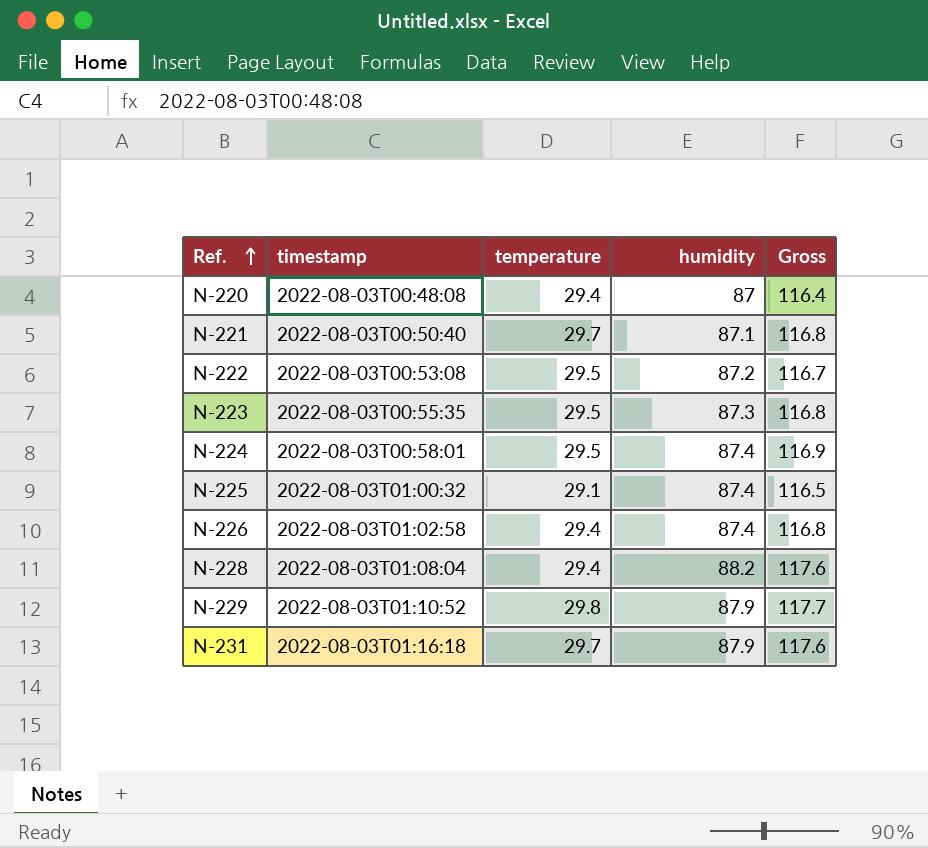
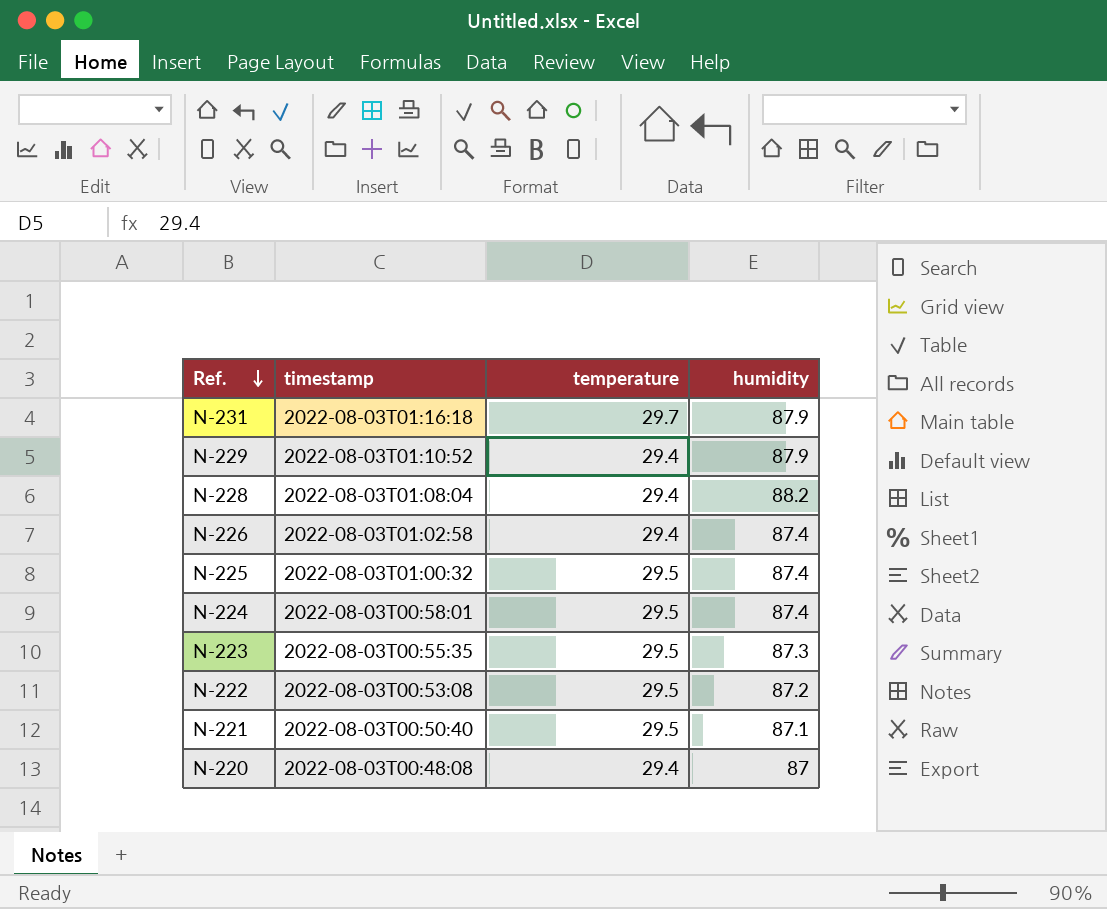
row order: Ref. ascending -> Ref. descending
column Gross | formula: [temperature] + [humidity] -> none
N-229 | temperature: 29.8 -> 29.4
N-225 | temperature: 29.1 -> 29.5
N-221 | temperature: 29.7 -> 29.5

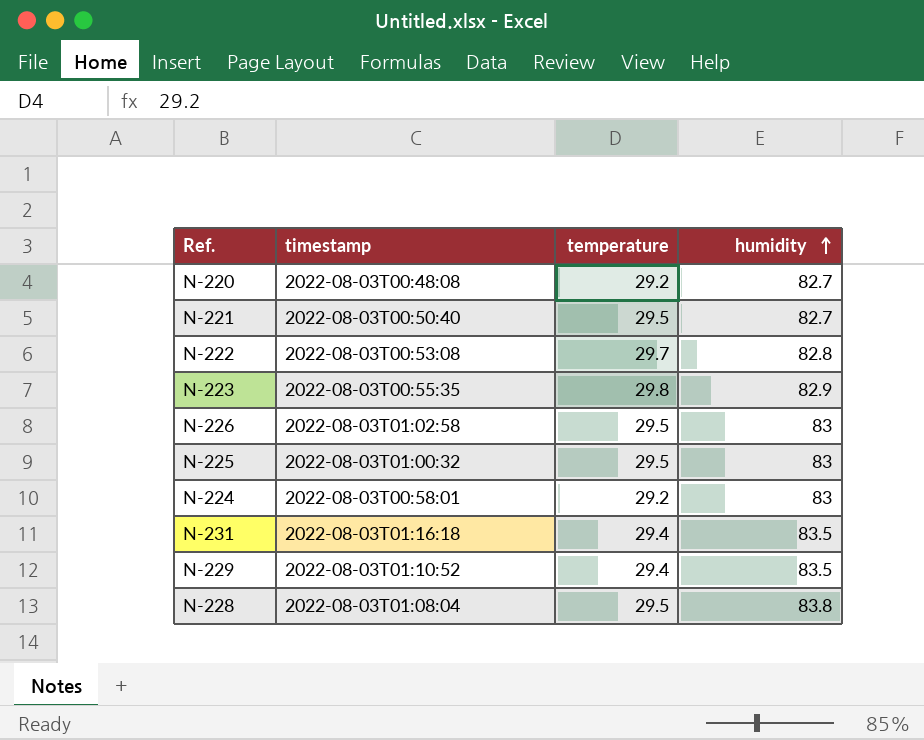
row order: Ref. descending -> humidity ascending
N-220 | temperature: 29.4 -> 29.2
N-220 | humidity: 87 -> 82.7
N-221 | humidity: 87.1 -> 82.7
N-222 | temperature: 29.5 -> 29.7
N-222 | humidity: 87.2 -> 82.8
N-223 | temperature: 29.5 -> 29.8
N-223 | humidity: 87.3 -> 82.9
N-226 | temperature: 29.4 -> 29.5
N-226 | humidity: 87.4 -> 83
N-225 | humidity: 87.4 -> 83
N-224 | temperature: 29.5 -> 29.2
N-224 | humidity: 87.4 -> 83
N-231 | temperature: 29.7 -> 29.4
N-231 | humidity: 87.9 -> 83.5
N-229 | humidity: 87.9 -> 83.5
N-228 | temperature: 29.4 -> 29.5
N-228 | humidity: 88.2 -> 83.8

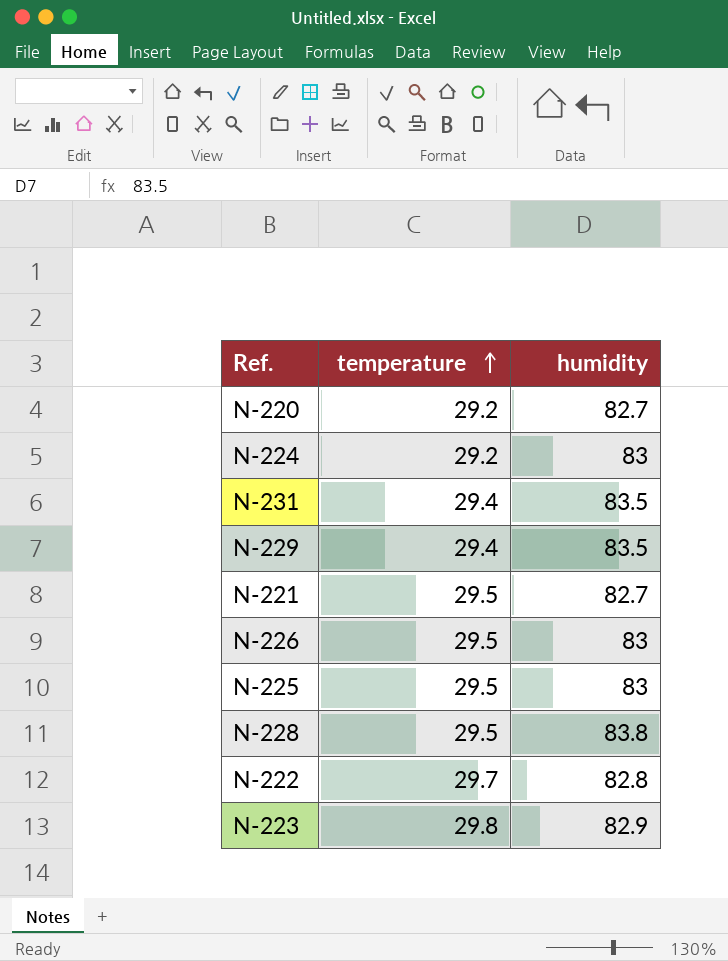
row order: humidity ascending -> temperature ascending
column timestamp | position: 2 -> none

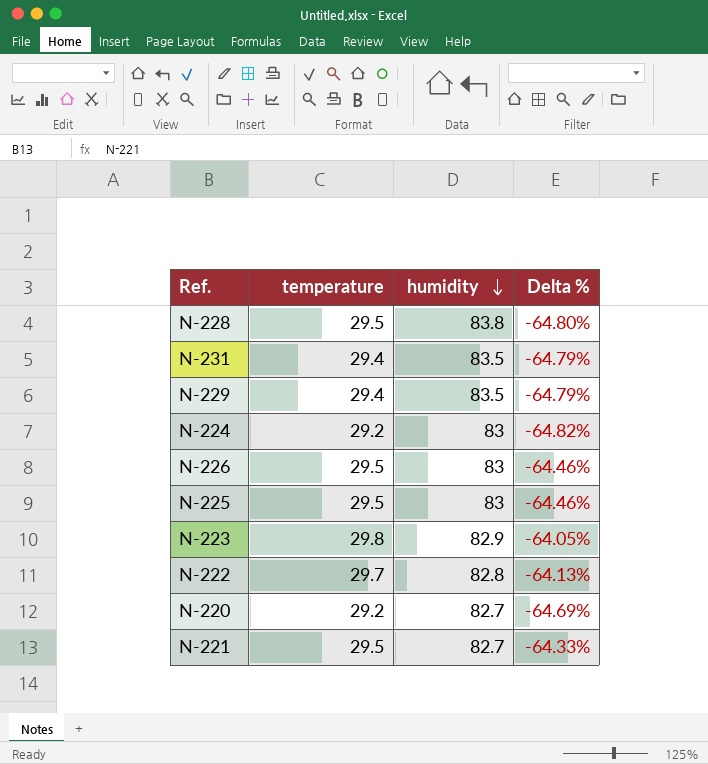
row order: temperature ascending -> humidity descending
column Delta % | formula: none -> ([temperature] - [humidity]) / [humidity]

